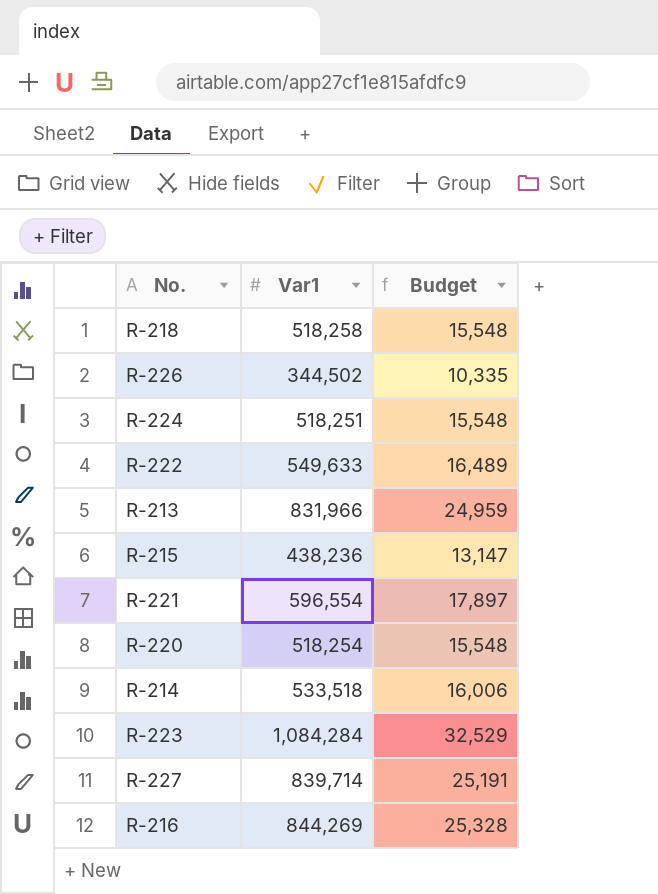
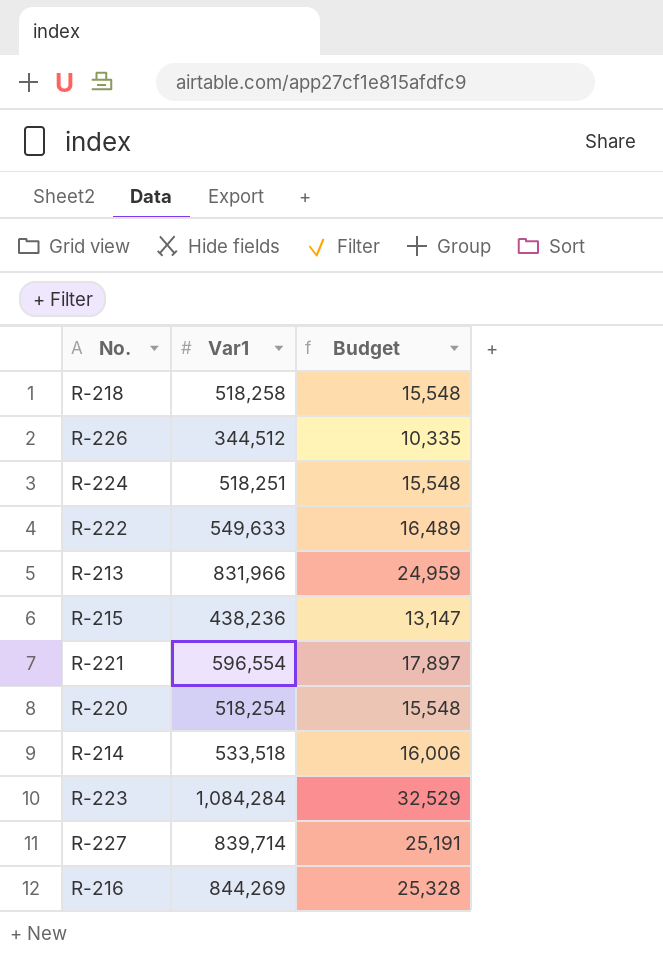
R-226 | Var1: 344,502 -> 344,512

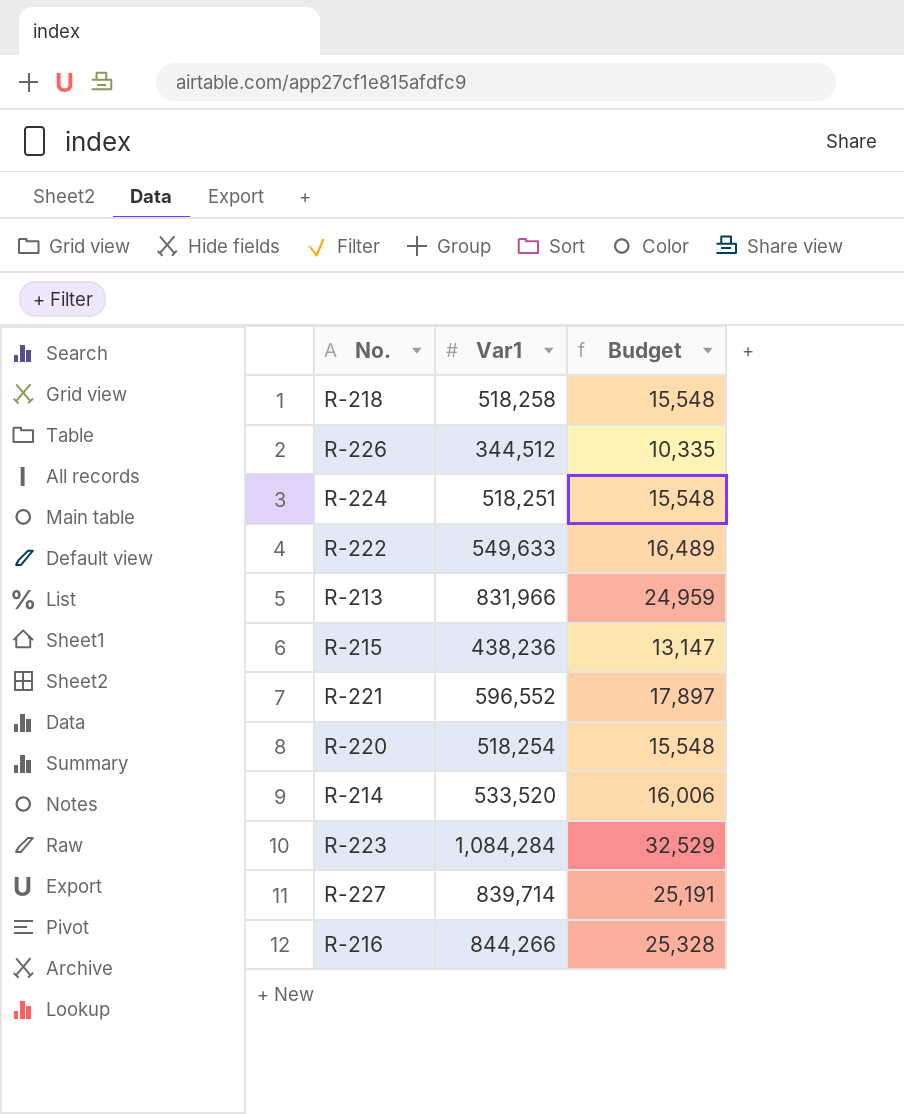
R-221 | Var1: 596,554 -> 596,552
R-214 | Var1: 533,518 -> 533,520
R-216 | Var1: 844,269 -> 844,266

